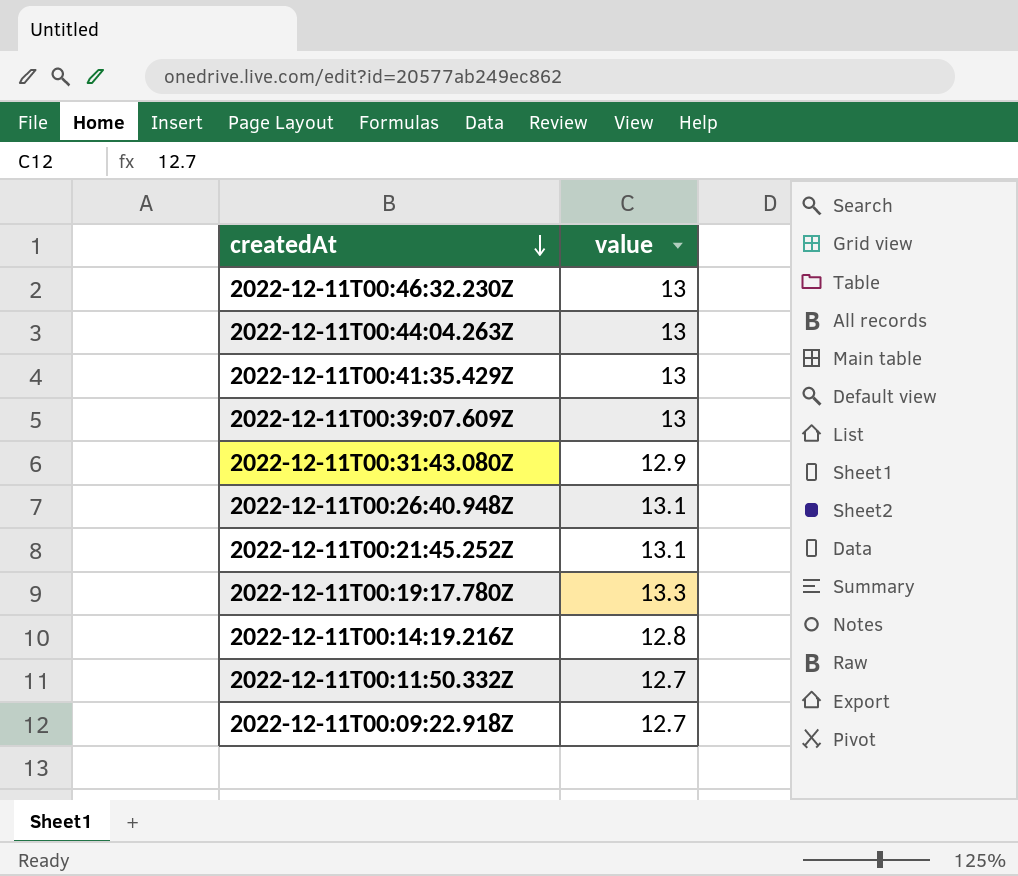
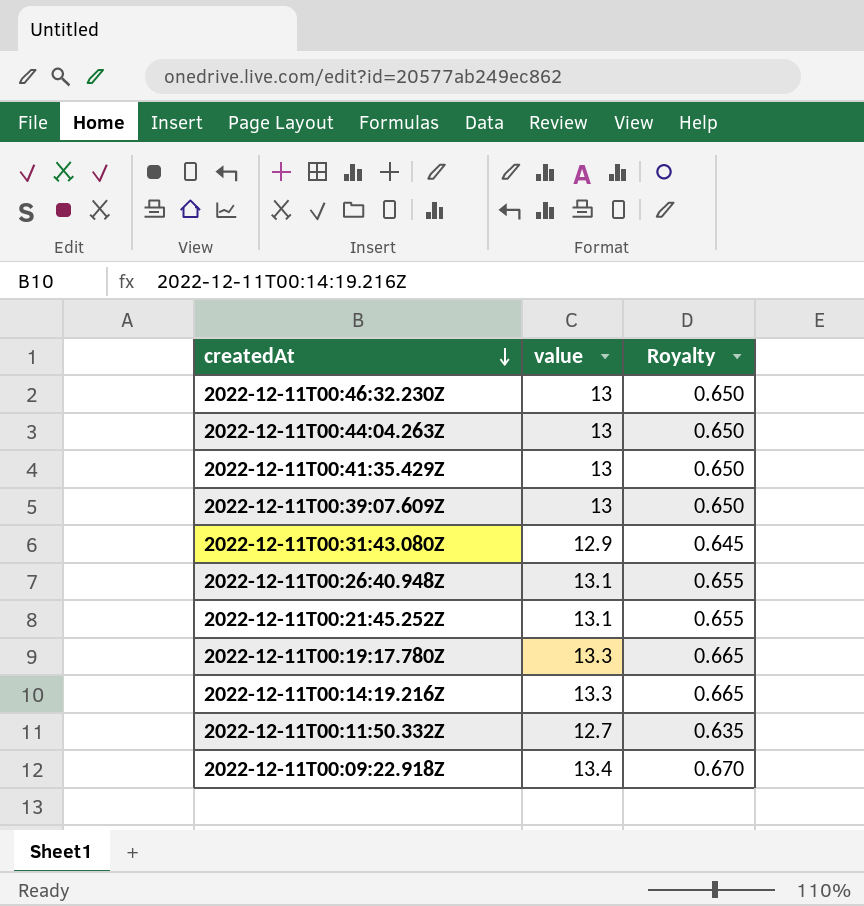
column Royalty | formula: none -> [value] * 0.05
2022-12-11T00:14:19.216Z | value: 12.8 -> 13.3
2022-12-11T00:09:22.918Z | value: 12.7 -> 13.4

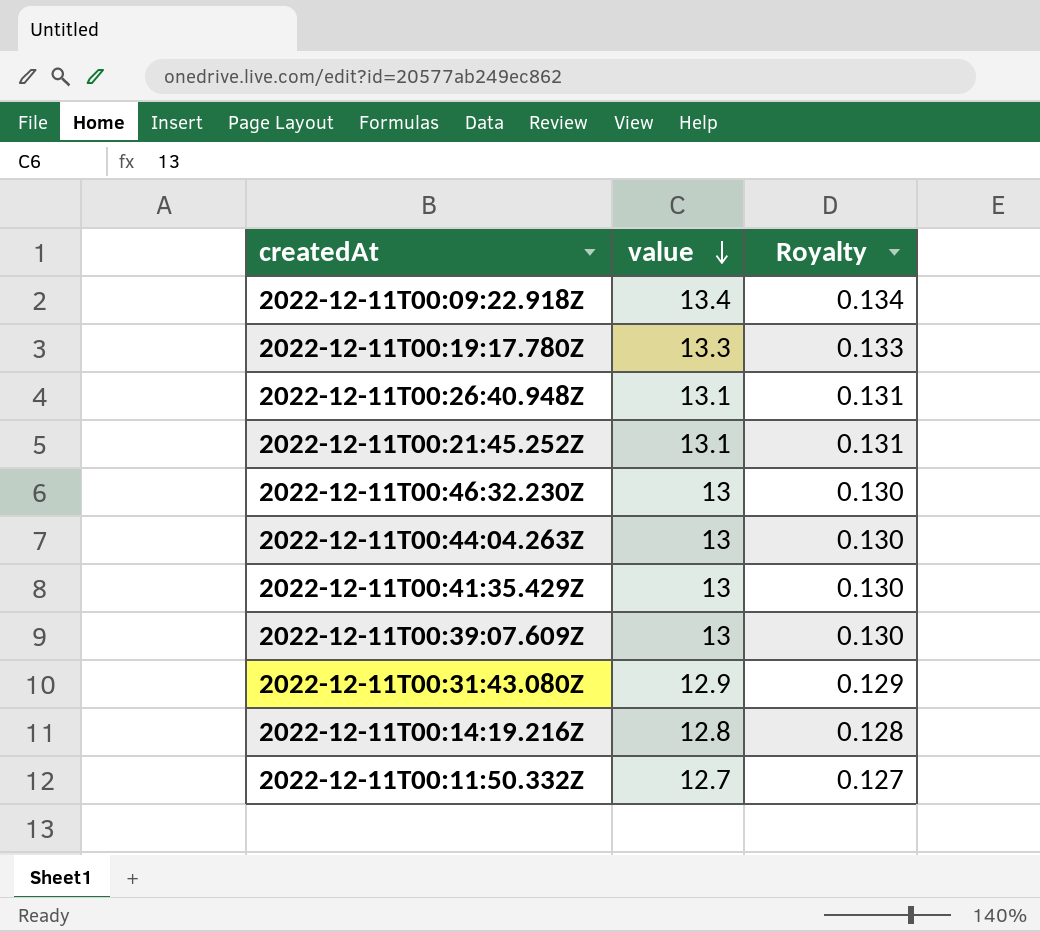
row order: createdAt descending -> value descending
column Royalty | formula: [value] * 0.05 -> [value] * 0.01
2022-12-11T00:14:19.216Z | value: 13.3 -> 12.8

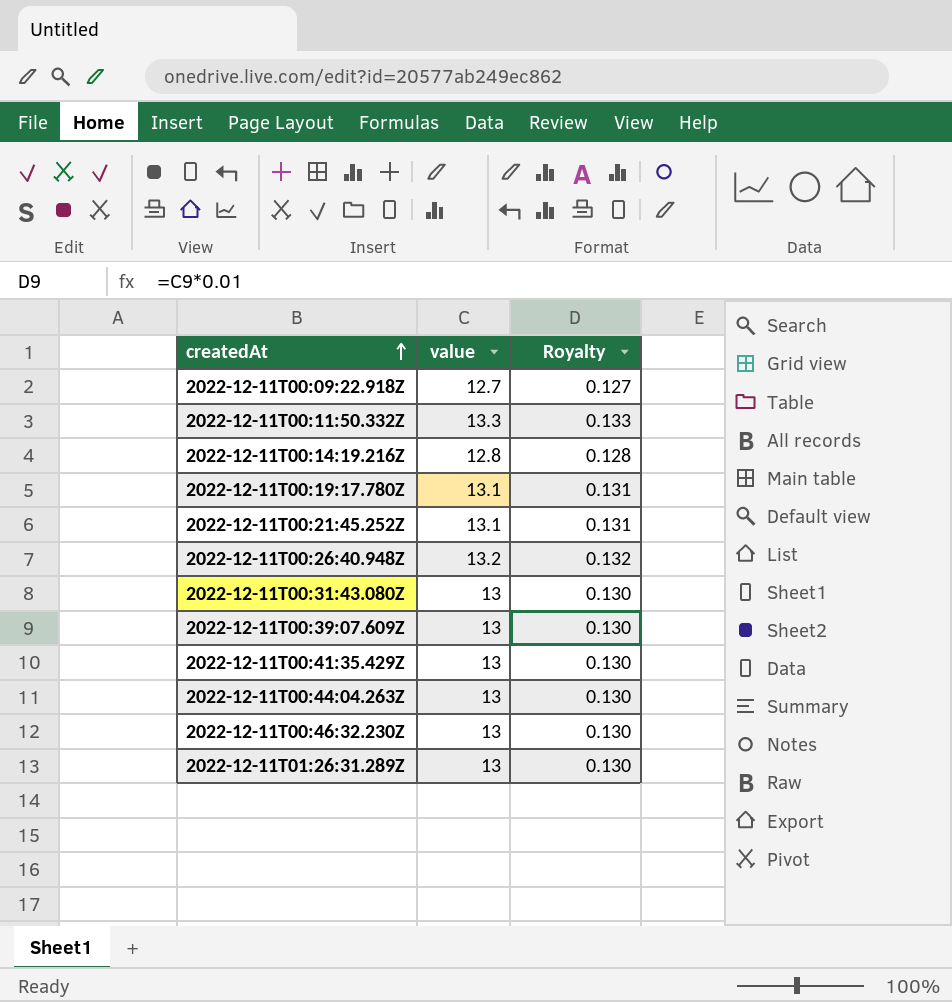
row order: value descending -> createdAt ascending
2022-12-11T00:09:22.918Z | value: 13.4 -> 12.7
2022-12-11T00:09:22.918Z | Royalty: 0.134 -> 0.127
2022-12-11T00:11:50.332Z | value: 12.7 -> 13.3
2022-12-11T00:11:50.332Z | Royalty: 0.127 -> 0.133
2022-12-11T00:19:17.780Z | value: 13.3 -> 13.1
2022-12-11T00:19:17.780Z | Royalty: 0.133 -> 0.131
2022-12-11T00:26:40.948Z | value: 13.1 -> 13.2
2022-12-11T00:26:40.948Z | Royalty: 0.131 -> 0.132
2022-12-11T00:31:43.080Z | value: 12.9 -> 13
2022-12-11T00:31:43.080Z | Royalty: 0.129 -> 0.130
row 2022-12-11T01:26:31.289Z: none -> 13 | 0.130

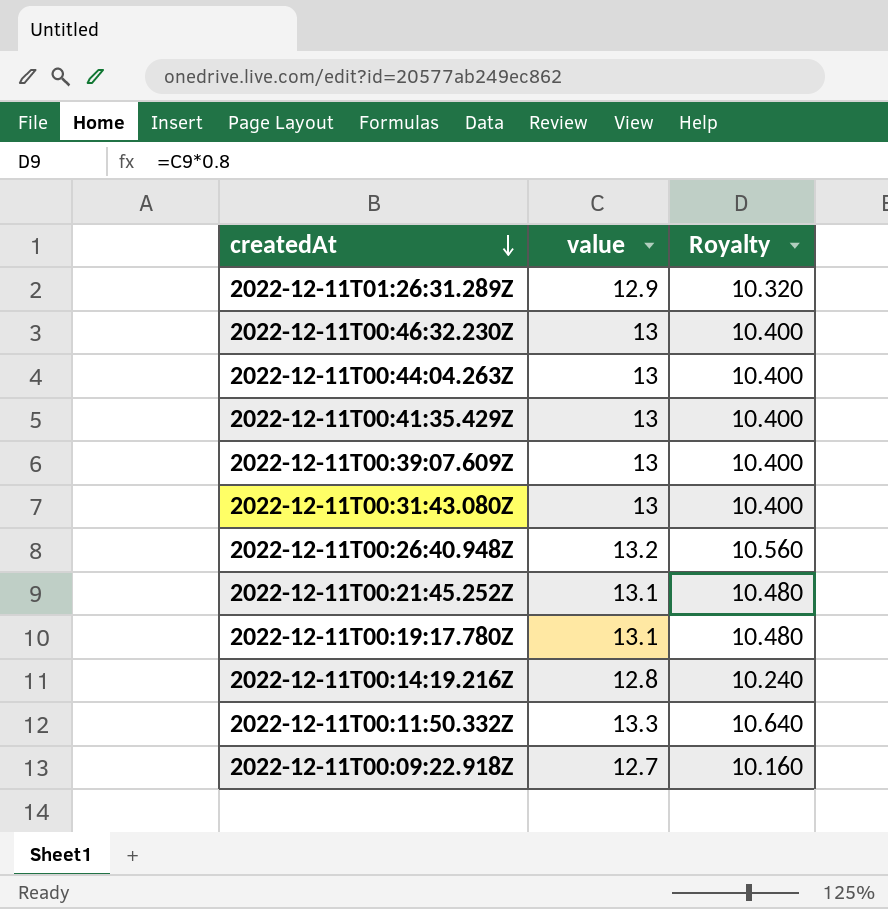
row order: createdAt ascending -> createdAt descending
column Royalty | formula: [value] * 0.01 -> [value] * 0.8
2022-12-11T01:26:31.289Z | value: 13 -> 12.9

